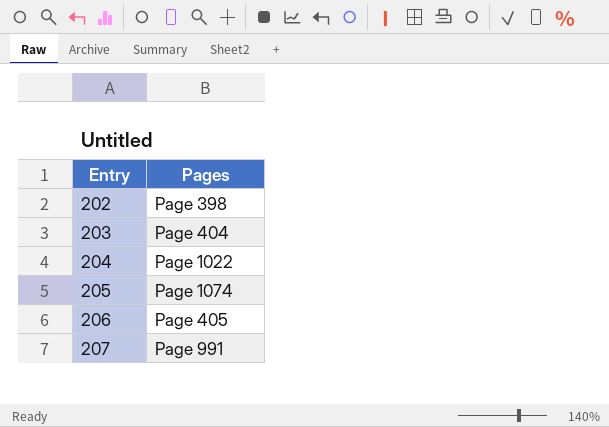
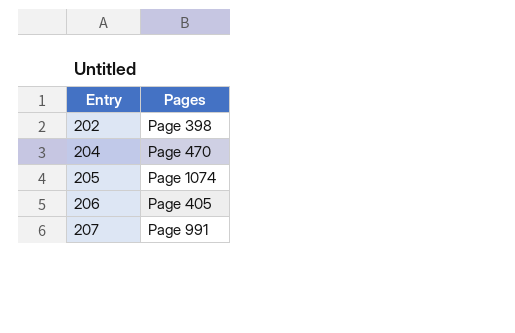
row 203: Page 404 -> none
204 | Pages: Page 1022 -> Page 470

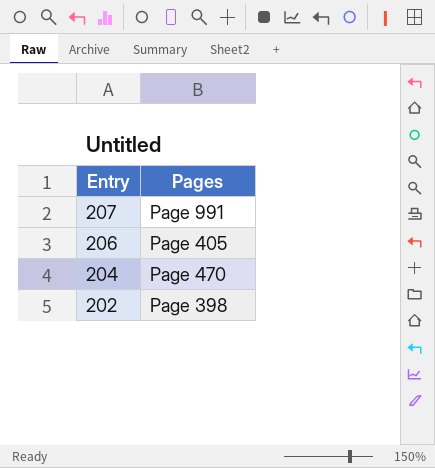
row order: Entry ascending -> Entry descending
row 205: Page 1074 -> none

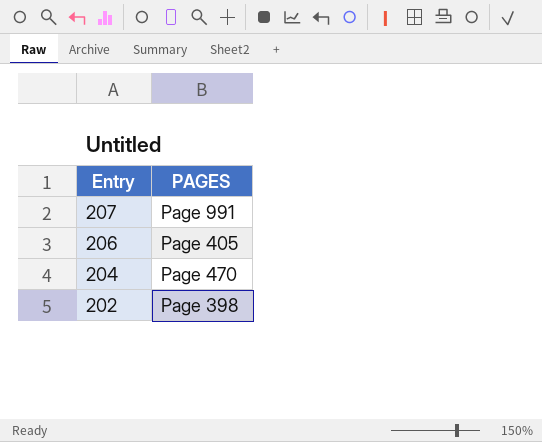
column name: Pages -> PAGES

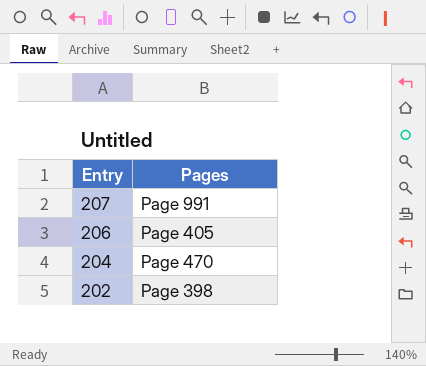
column name: PAGES -> Pages

